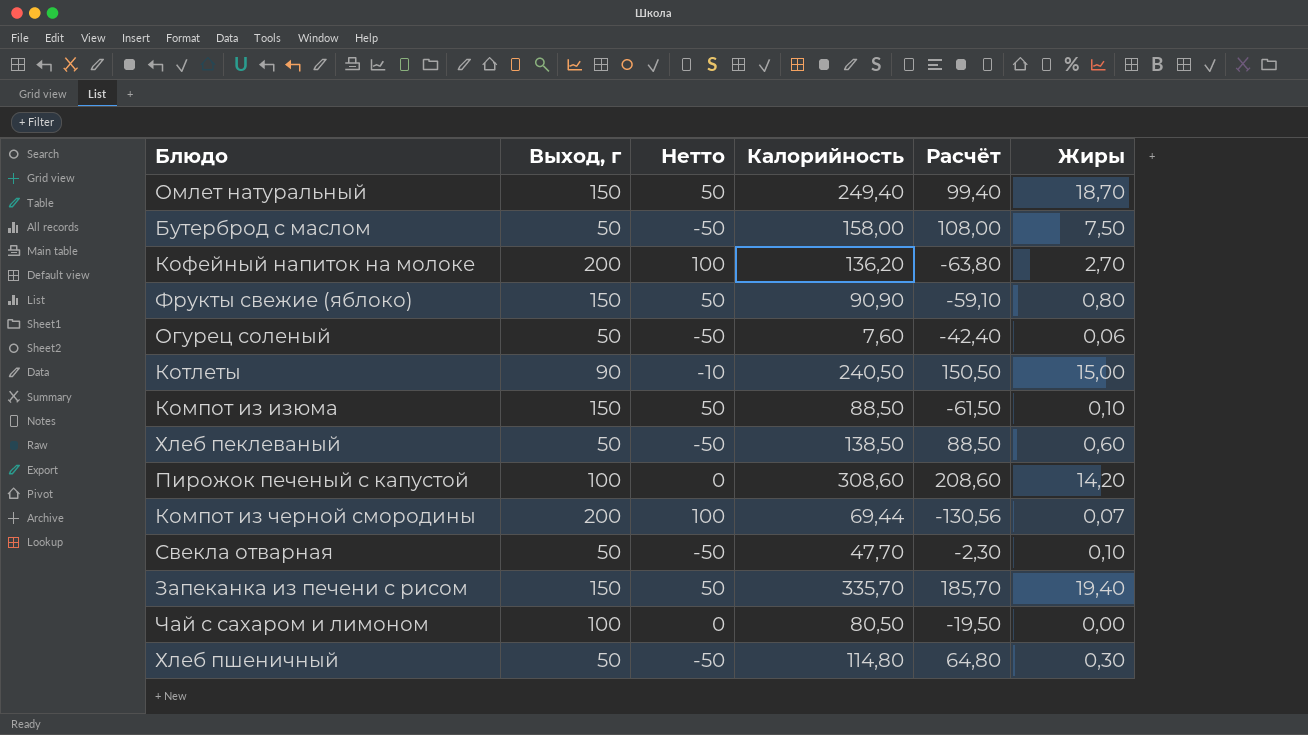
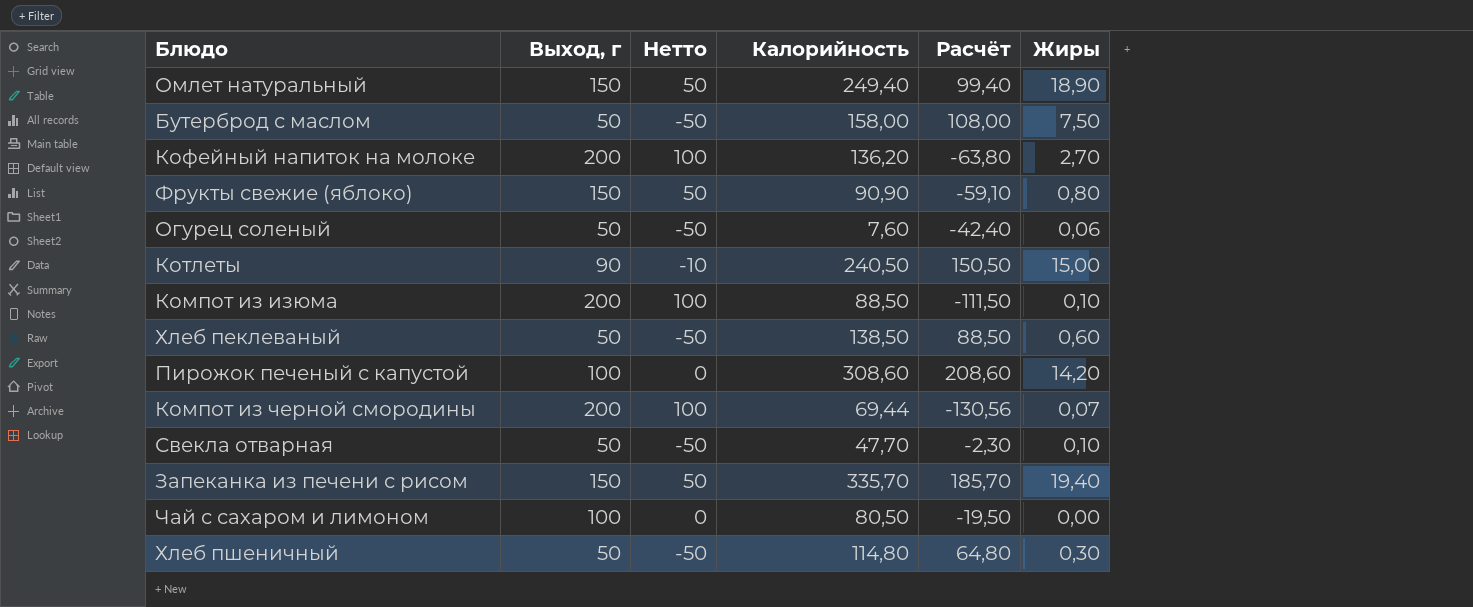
Омлет натуральный | Жиры: 18,70 -> 18,90
Компот из изюма | Выход, г: 150 -> 200
Компот из изюма | Нетто: 50 -> 100
Компот из изюма | Расчёт: -61,50 -> -111,50

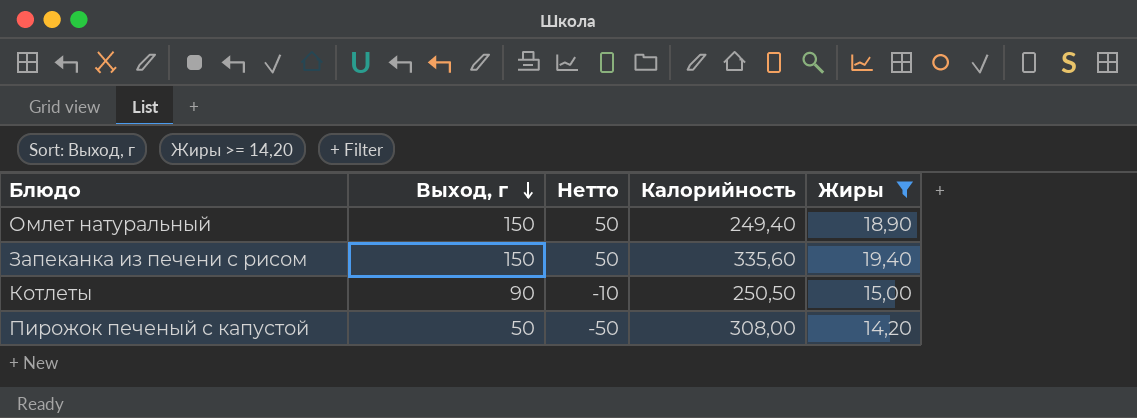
filter: none -> Жиры >= 14,20
row order: none -> Выход, г descending
column Расчёт | formula: [Калорийность] - [Выход, г] -> none
Запеканка из печени с рисом | Калорийность: 335,70 -> 335,60
Котлеты | Калорийность: 240,50 -> 250,50
Пирожок печеный с капустой | Выход, г: 100 -> 50
Пирожок печеный с капустой | Нетто: 0 -> -50
Пирожок печеный с капустой | Калорийность: 308,60 -> 308,00

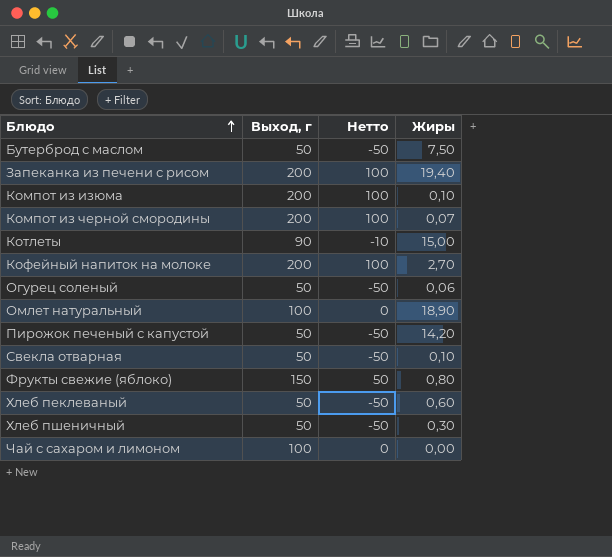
filter: Жиры >= 14,20 -> none
row order: Выход, г descending -> Блюдо ascending
column Калорийность | position: 4 -> none
Запеканка из печени с рисом | Выход, г: 150 -> 200
Запеканка из печени с рисом | Нетто: 50 -> 100
Омлет натуральный | Выход, г: 150 -> 100
Омлет натуральный | Нетто: 50 -> 0

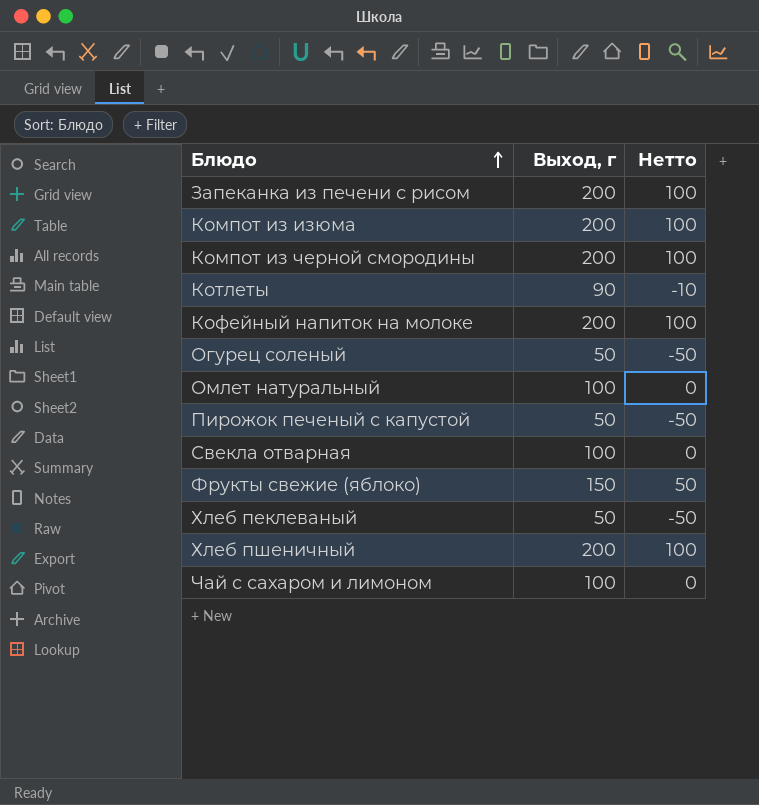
column Жиры | position: 4 -> none
row Бутерброд с маслом: 50 | -50 | 7,50 -> none
Свекла отварная | Выход, г: 50 -> 100
Свекла отварная | Нетто: -50 -> 0
Хлеб пшеничный | Выход, г: 50 -> 200
Хлеб пшеничный | Нетто: -50 -> 100

